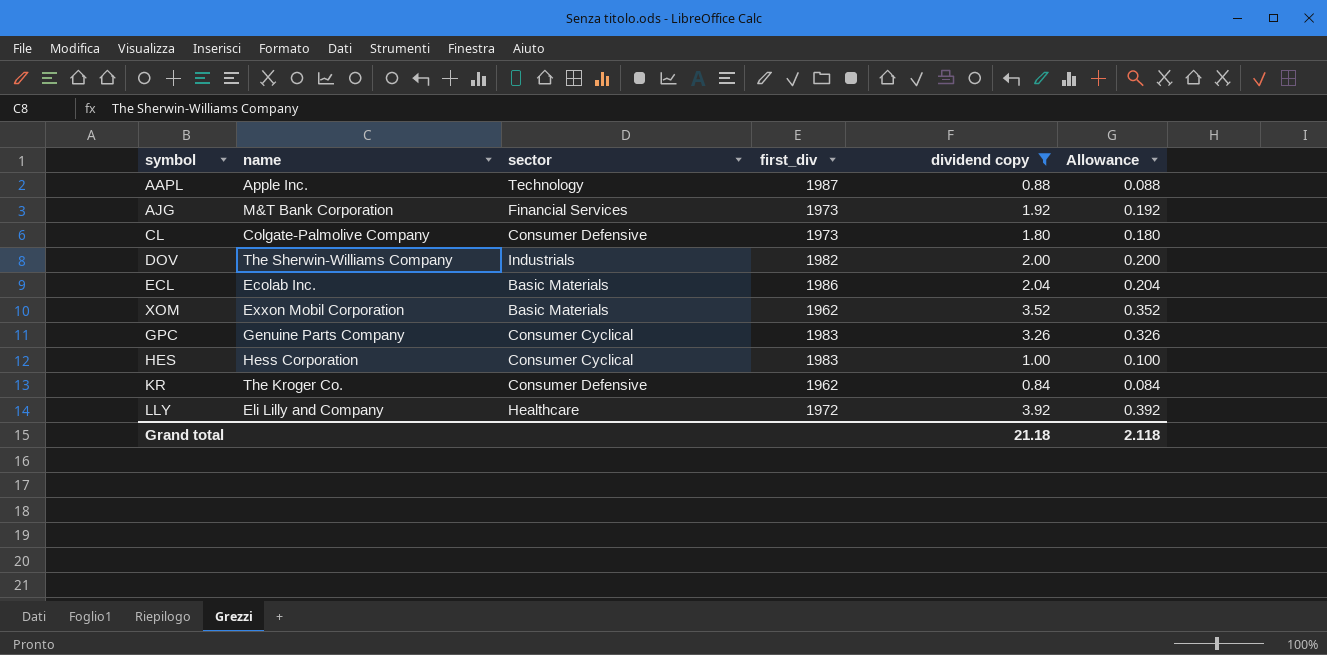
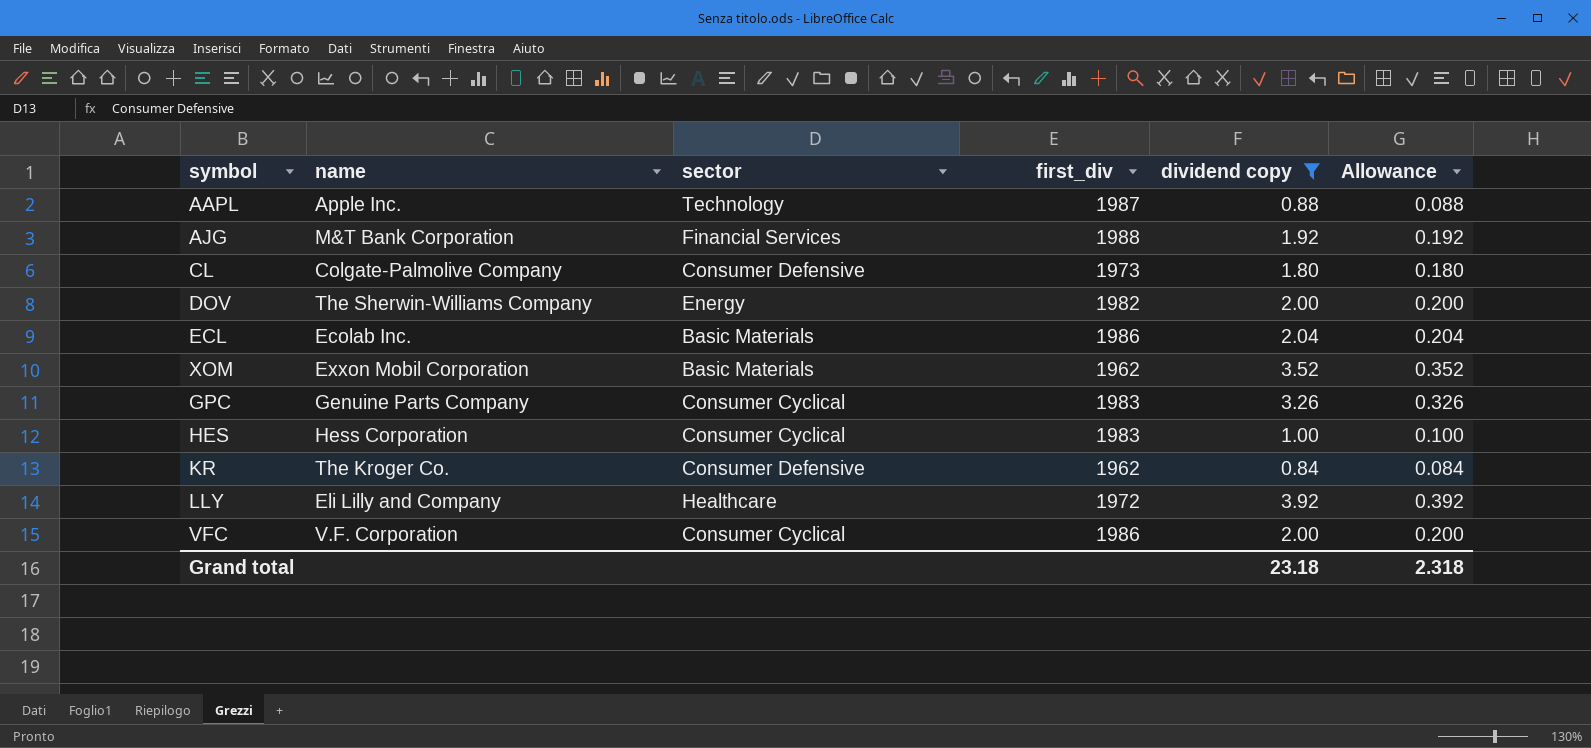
AJG | first_div: 1973 -> 1988
DOV | sector: Industrials -> Energy
row VFC: none -> V.F. Corporation | Consumer Cyclical | 1986 | 2.00 | 0.200
Grand total | dividend copy: 21.18 -> 23.18
Grand total | Allowance: 2.118 -> 2.318

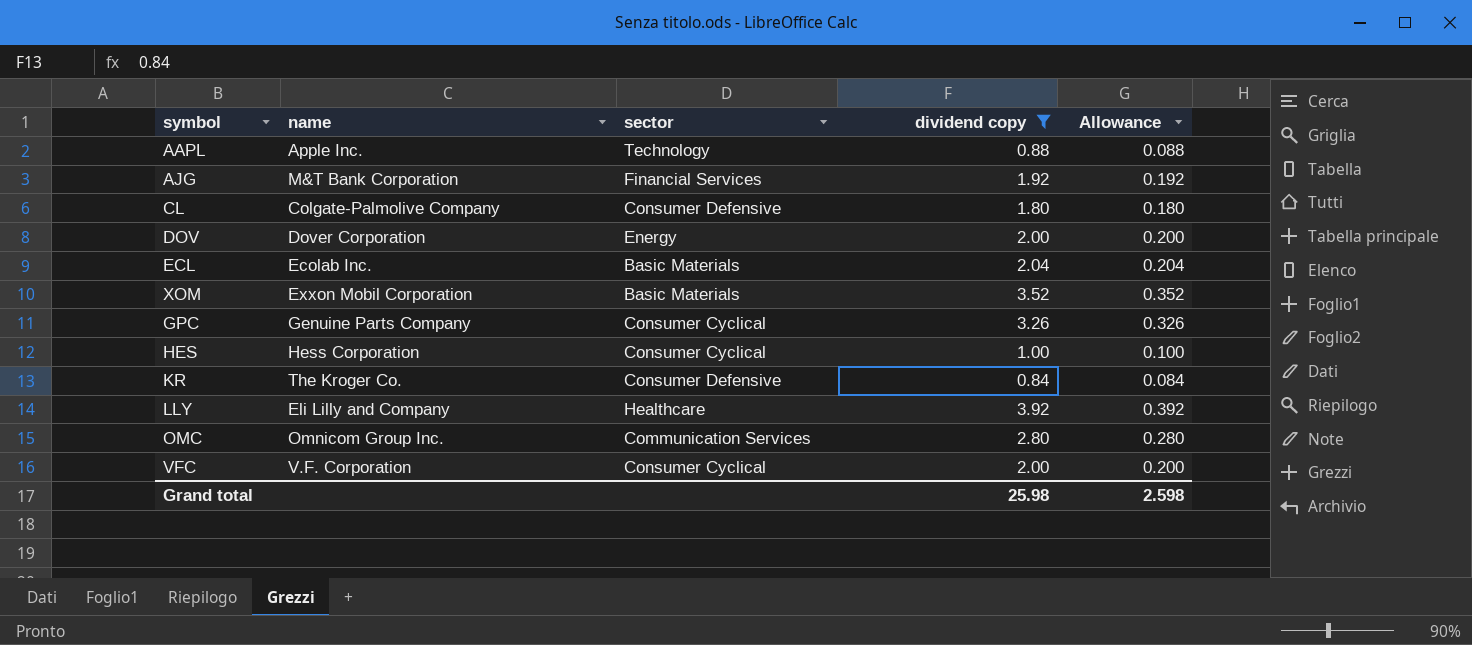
column first_div | position: 4 -> none
DOV | name: The Sherwin-Williams Company -> Dover Corporation
row OMC: none -> Omnicom Group Inc. | Communication Services | 2.80 | 0.280
Grand total | dividend copy: 23.18 -> 25.98
Grand total | Allowance: 2.318 -> 2.598

